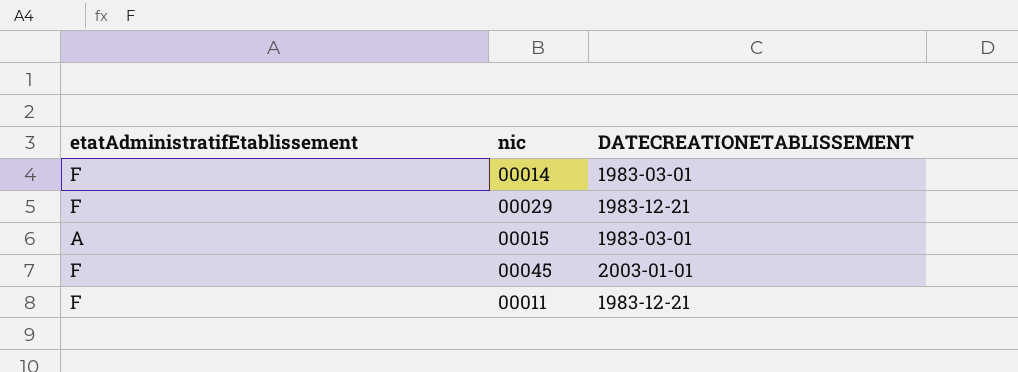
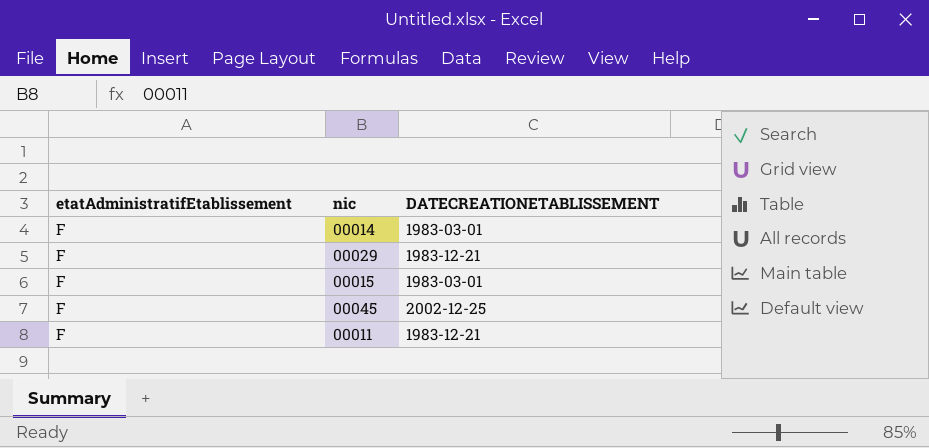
00015 | etatAdministratifEtablissement: A -> F
00045 | DATECREATIONETABLISSEMENT: 2003-01-01 -> 2002-12-25

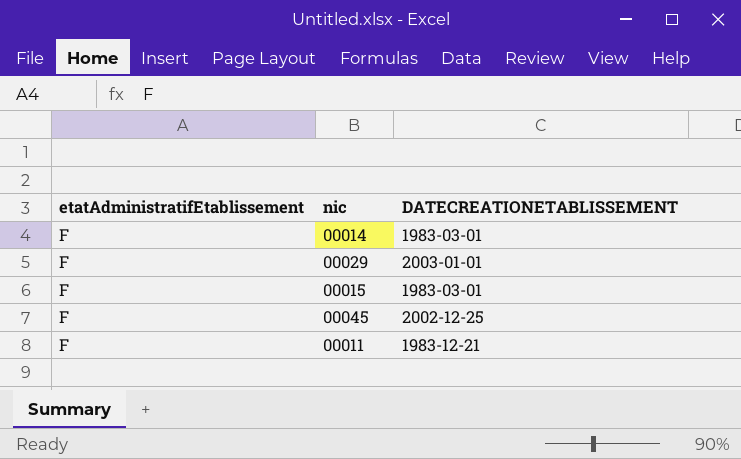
00029 | DATECREATIONETABLISSEMENT: 1983-12-21 -> 2003-01-01

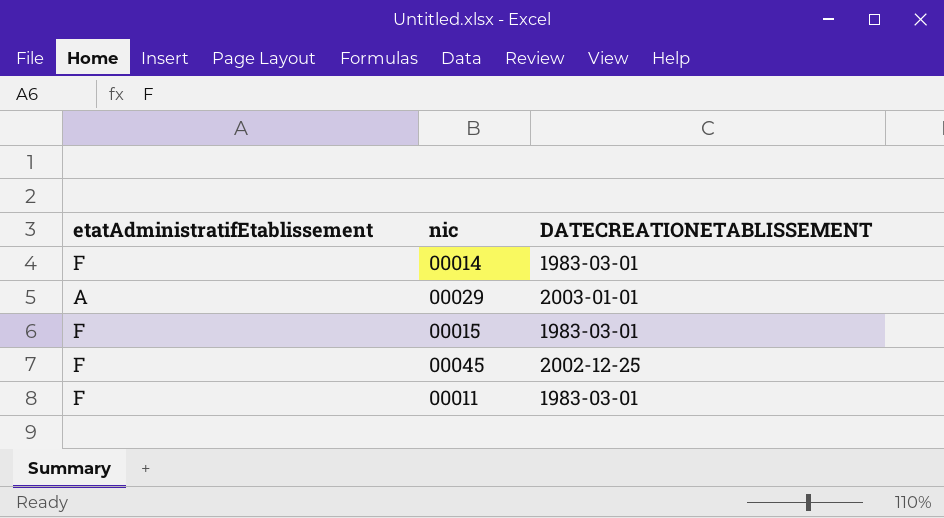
00029 | etatAdministratifEtablissement: F -> A
00011 | DATECREATIONETABLISSEMENT: 1983-12-21 -> 1983-03-01

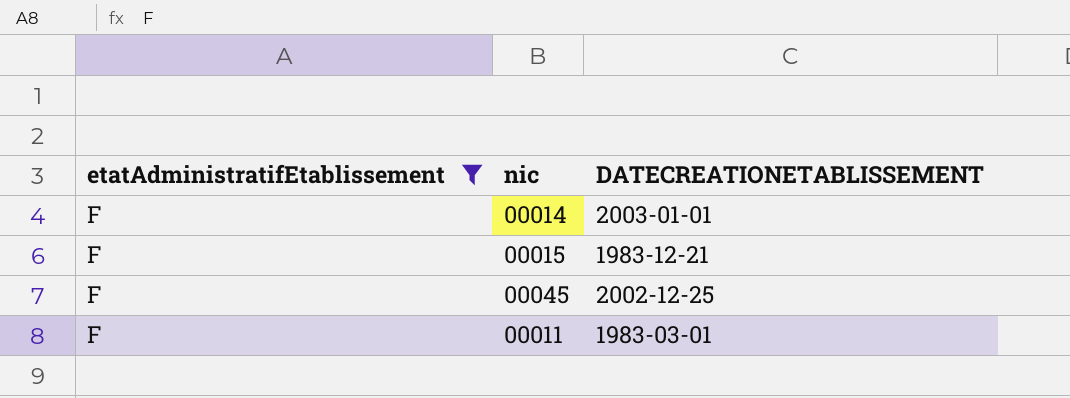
filter: none -> etatAdministratifEtablissement = F
00014 | DATECREATIONETABLISSEMENT: 1983-03-01 -> 2003-01-01
00015 | DATECREATIONETABLISSEMENT: 1983-03-01 -> 1983-12-21

